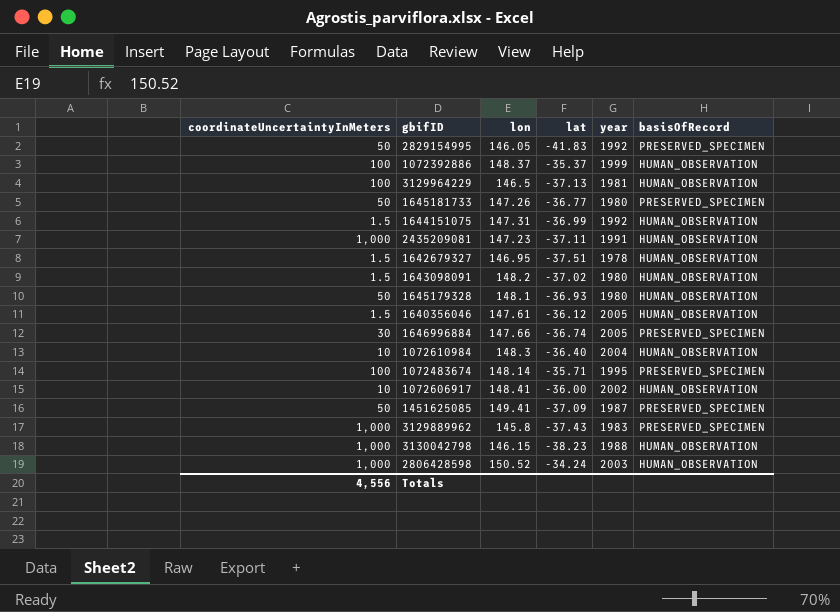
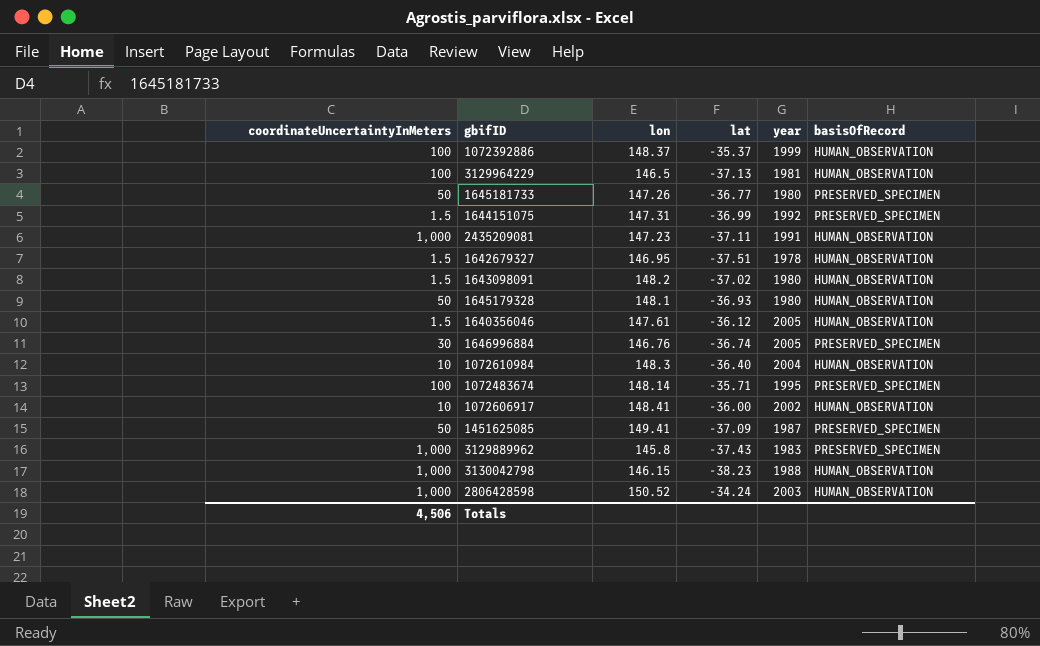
row 2829154995: 50 | 146.05 | -41.83 | 1992 | PRESERVED_SPECIMEN -> none
1644151075 | basisOfRecord: HUMAN_OBSERVATION -> PRESERVED_SPECIMEN
1646996884 | lon: 147.66 -> 146.76
Totals | coordinateUncertaintyInMeters: 4,556 -> 4,506

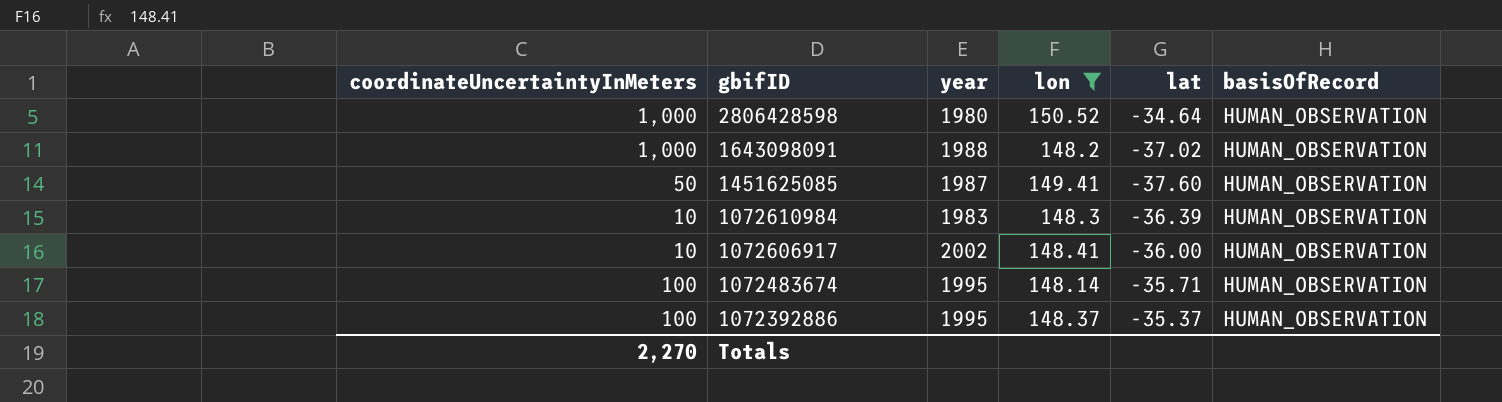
filter: none -> lon >= 148.14
row order: none -> gbifID descending
column year | position: 5 -> 3
2806428598 | year: 2003 -> 1980
2806428598 | lat: -34.24 -> -34.64
1643098091 | coordinateUncertaintyInMeters: 1.5 -> 1,000
1643098091 | year: 1980 -> 1988
1451625085 | lat: -37.09 -> -37.60
1451625085 | basisOfRecord: PRESERVED_SPECIMEN -> HUMAN_OBSERVATION
1072610984 | year: 2004 -> 1983
1072610984 | lat: -36.40 -> -36.39
1072483674 | basisOfRecord: PRESERVED_SPECIMEN -> HUMAN_OBSERVATION
1072392886 | year: 1999 -> 1995
Totals | coordinateUncertaintyInMeters: 4,506 -> 2,270

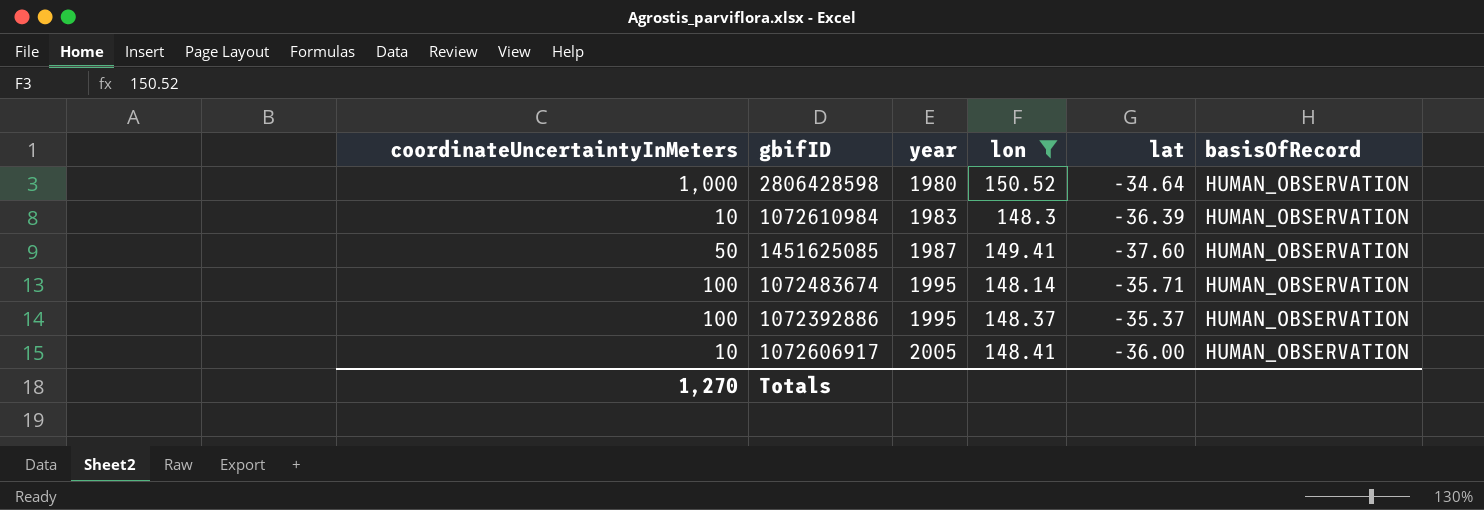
row order: gbifID descending -> year ascending
row 1643098091: 1,000 | 1988 | 148.2 | -37.02 | HUMAN_OBSERVATION -> none
1072606917 | year: 2002 -> 2005
Totals | coordinateUncertaintyInMeters: 2,270 -> 1,270

